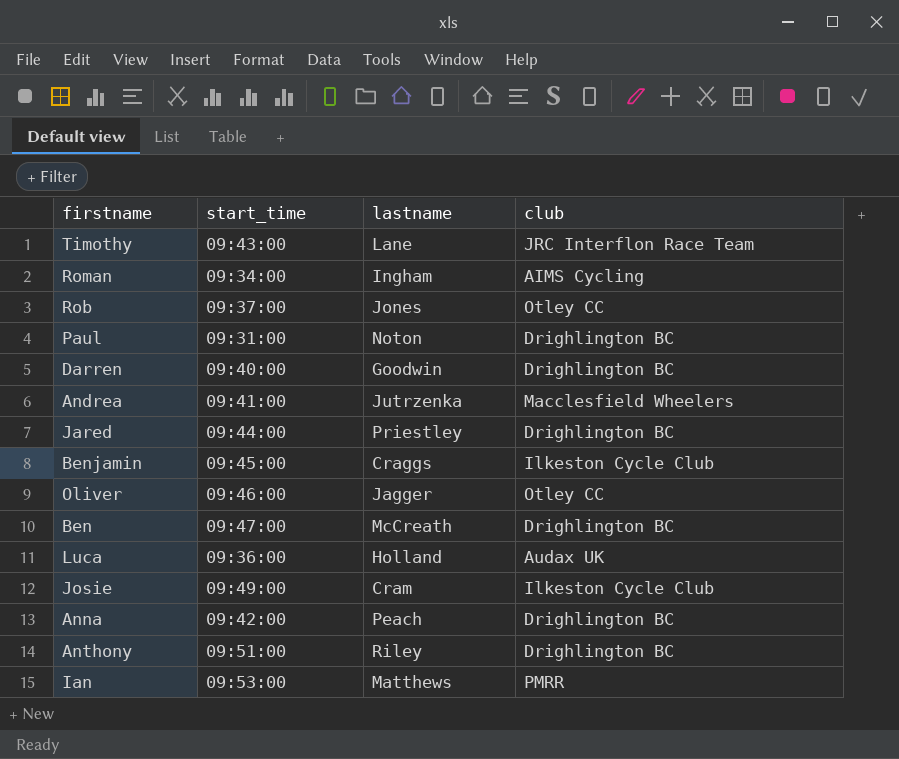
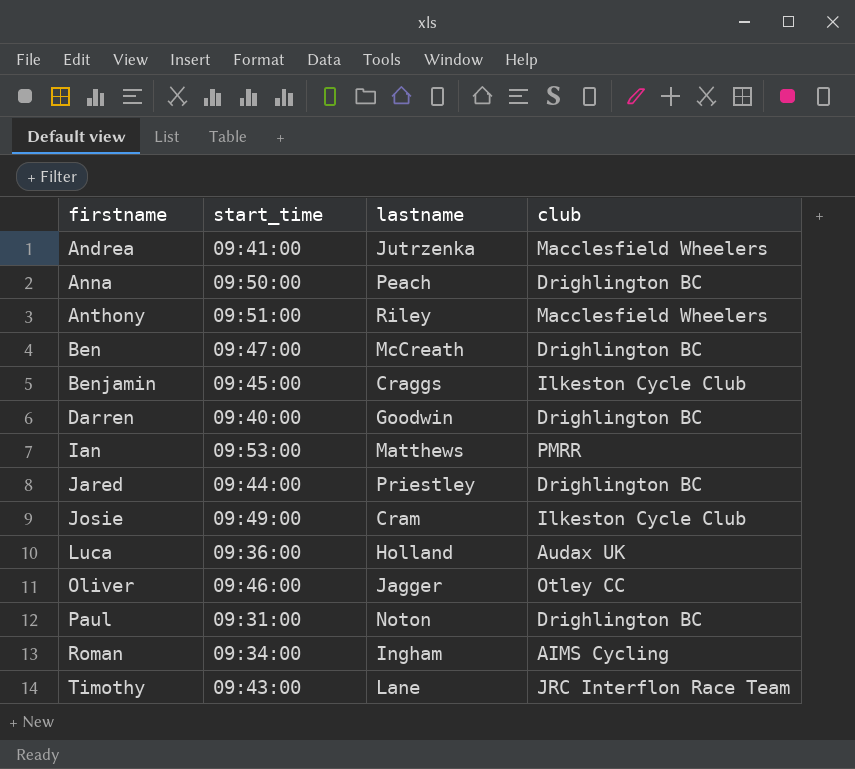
row order: none -> firstname ascending
row Rob: 09:37:00 | Jones | Otley CC -> none
Anna | start_time: 09:42:00 -> 09:50:00
Anthony | club: Drighlington BC -> Macclesfield Wheelers

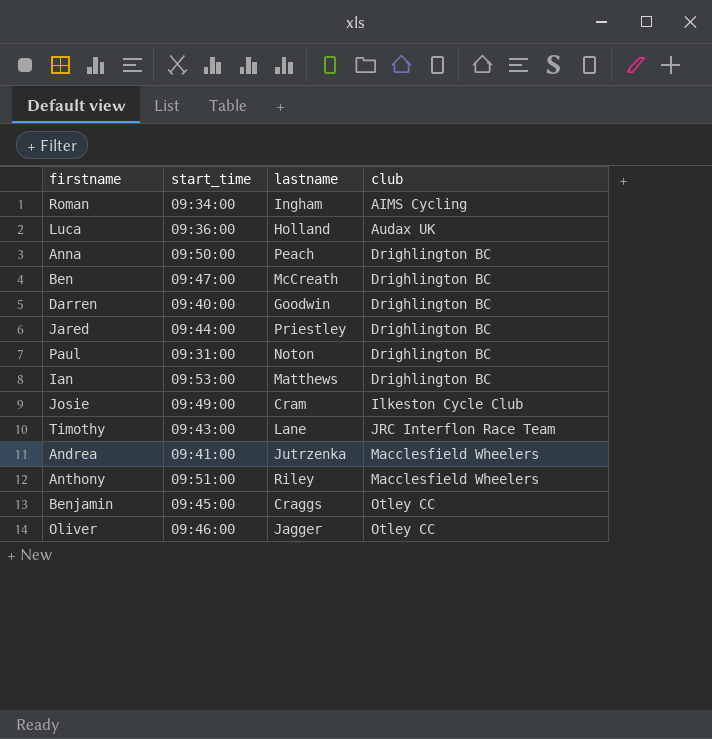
row order: firstname ascending -> club ascending
Ian | club: PMRR -> Drighlington BC
Benjamin | club: Ilkeston Cycle Club -> Otley CC

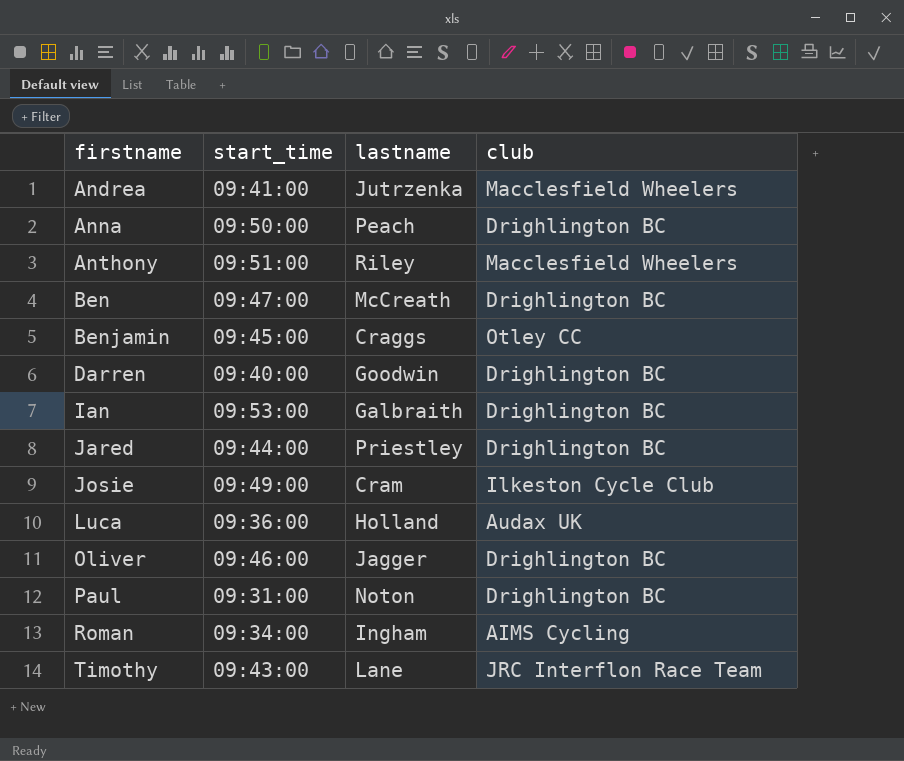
row order: club ascending -> firstname ascending
Ian | lastname: Matthews -> Galbraith
Oliver | club: Otley CC -> Drighlington BC

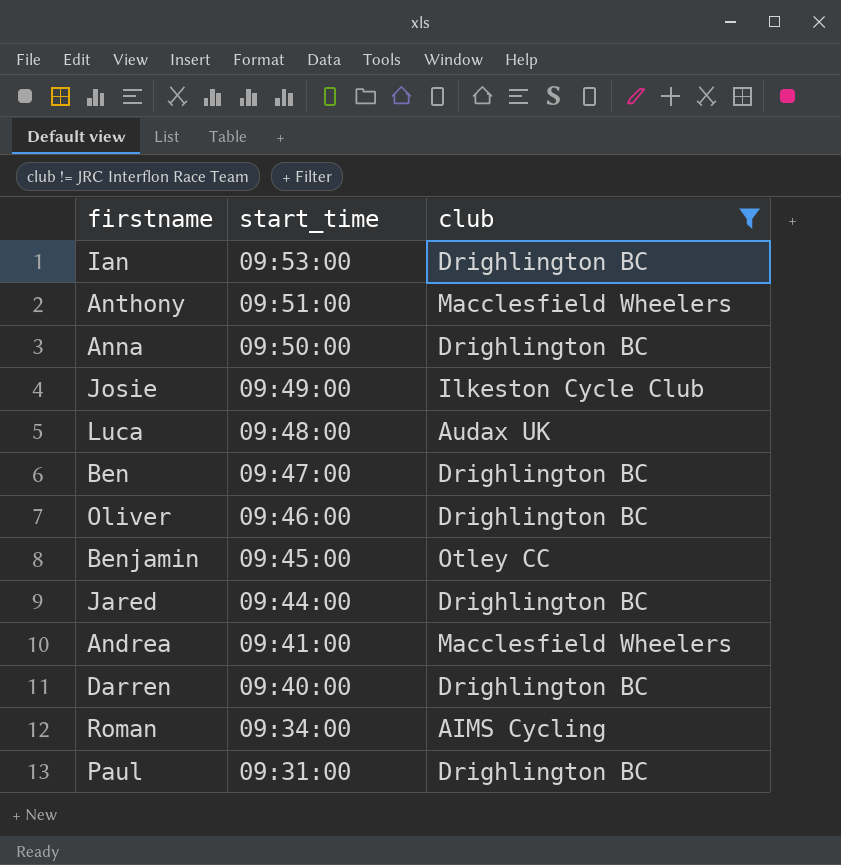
filter: none -> club != JRC Interflon Race Team
row order: firstname ascending -> start_time descending
column lastname | position: 3 -> none
Luca | start_time: 09:36:00 -> 09:48:00

